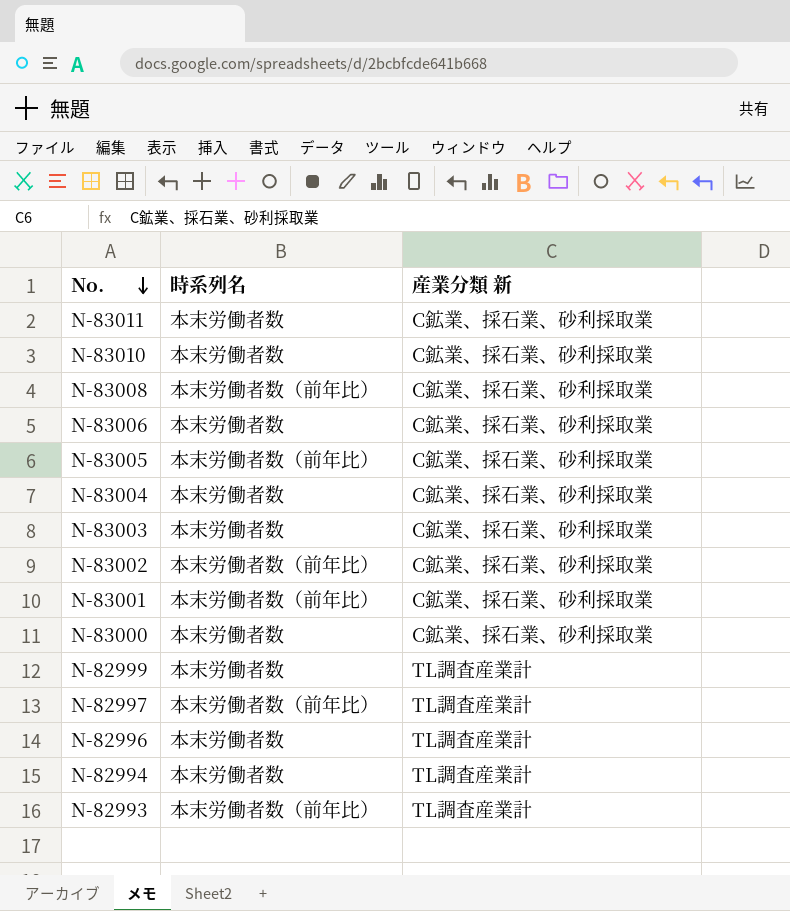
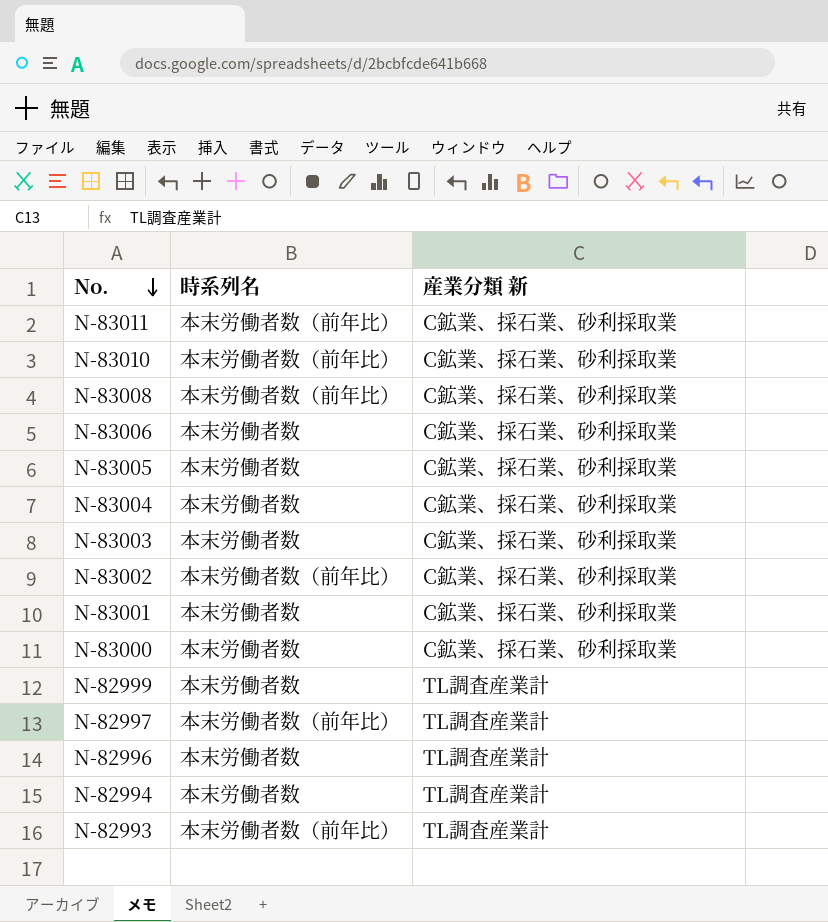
N-83011 | 時系列名: 本末労働者数 -> 本末労働者数（前年比）
N-83010 | 時系列名: 本末労働者数 -> 本末労働者数（前年比）
N-83005 | 時系列名: 本末労働者数（前年比） -> 本末労働者数
N-83001 | 時系列名: 本末労働者数（前年比） -> 本末労働者数

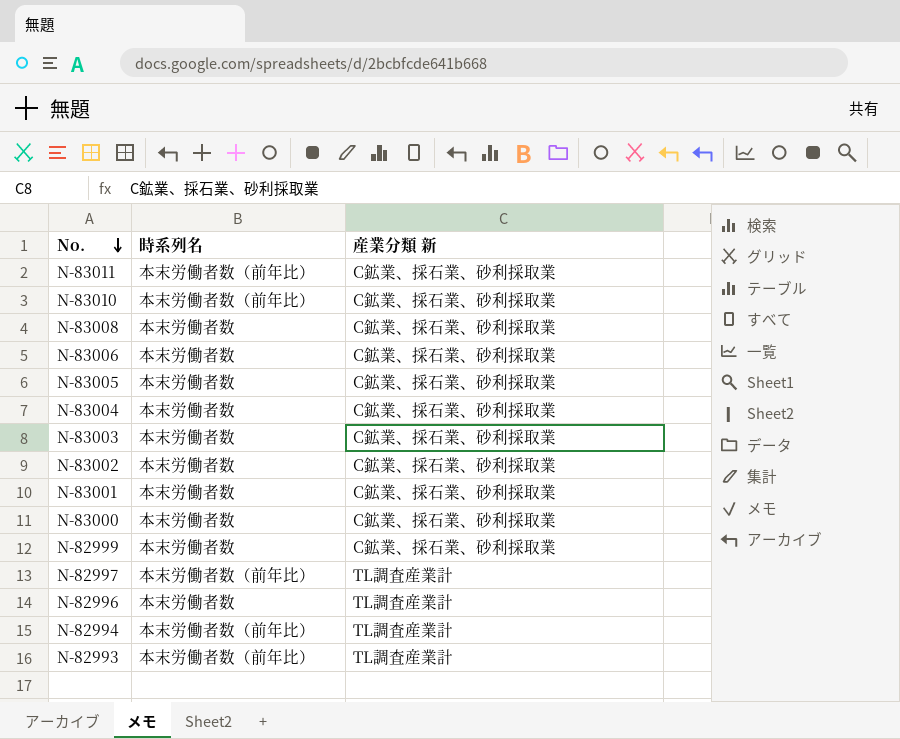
N-83008 | 時系列名: 本末労働者数（前年比） -> 本末労働者数
N-83002 | 時系列名: 本末労働者数（前年比） -> 本末労働者数
N-82999 | 産業分類 新: TL調査産業計 -> C鉱業、採石業、砂利採取業
N-82994 | 時系列名: 本末労働者数 -> 本末労働者数（前年比）

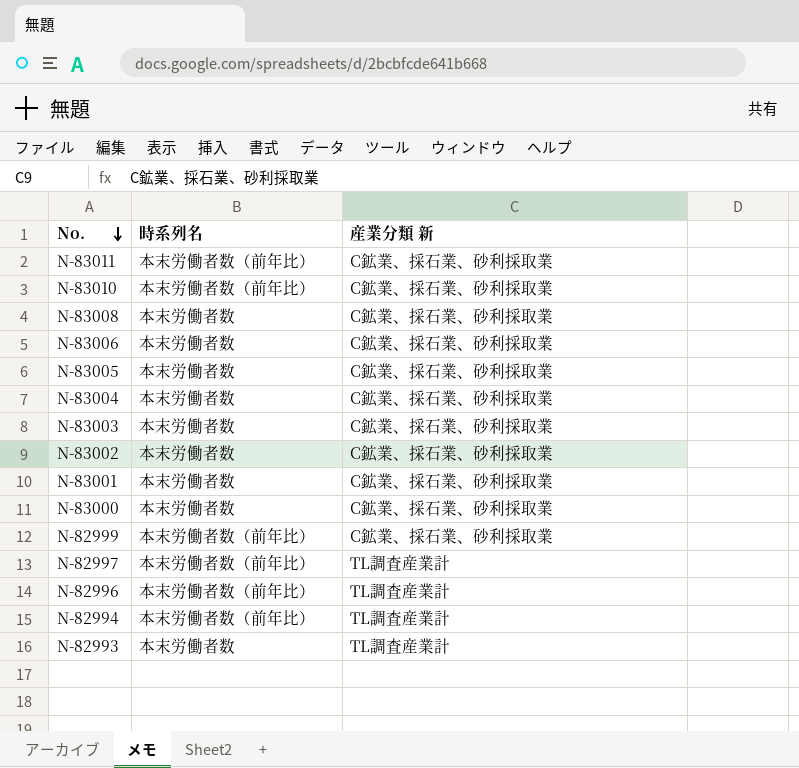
N-82999 | 時系列名: 本末労働者数 -> 本末労働者数（前年比）
N-82996 | 時系列名: 本末労働者数 -> 本末労働者数（前年比）
N-82993 | 時系列名: 本末労働者数（前年比） -> 本末労働者数

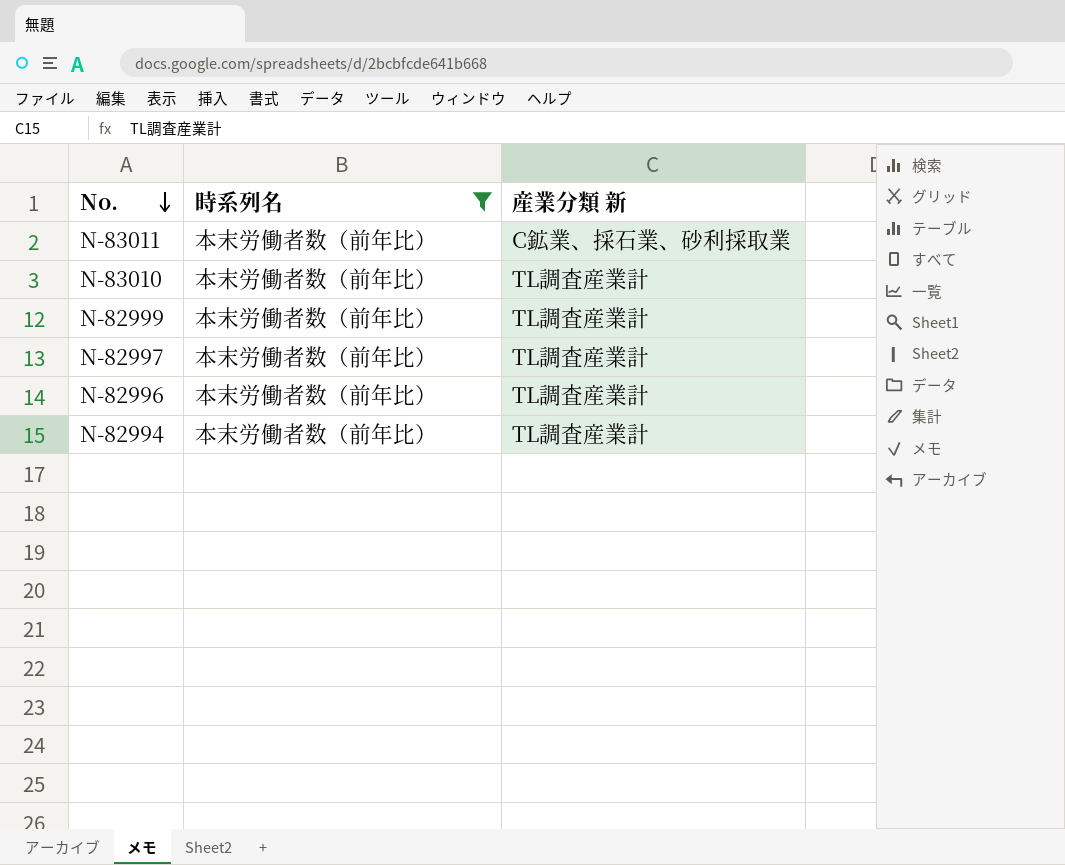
filter: none -> 時系列名 = 本末労働者数（前年比）
N-83010 | 産業分類 新: C鉱業、採石業、砂利採取業 -> TL調査産業計
N-82999 | 産業分類 新: C鉱業、採石業、砂利採取業 -> TL調査産業計

